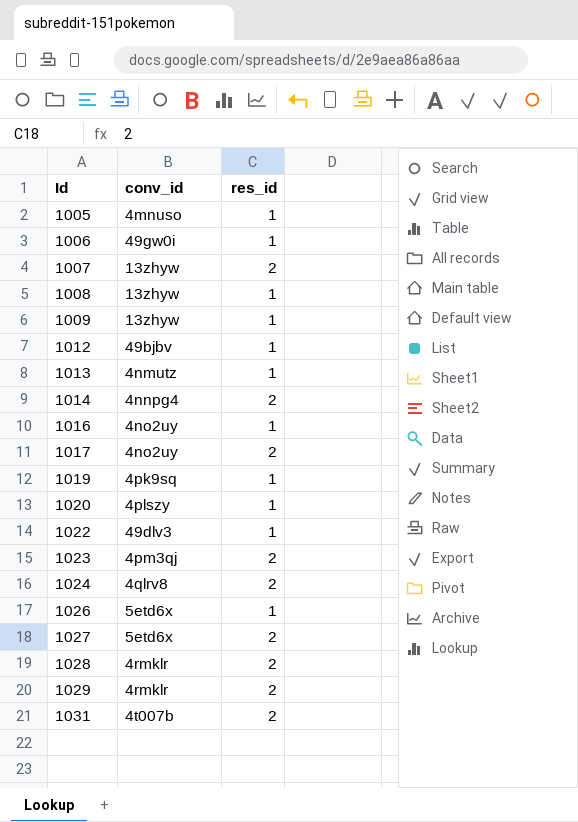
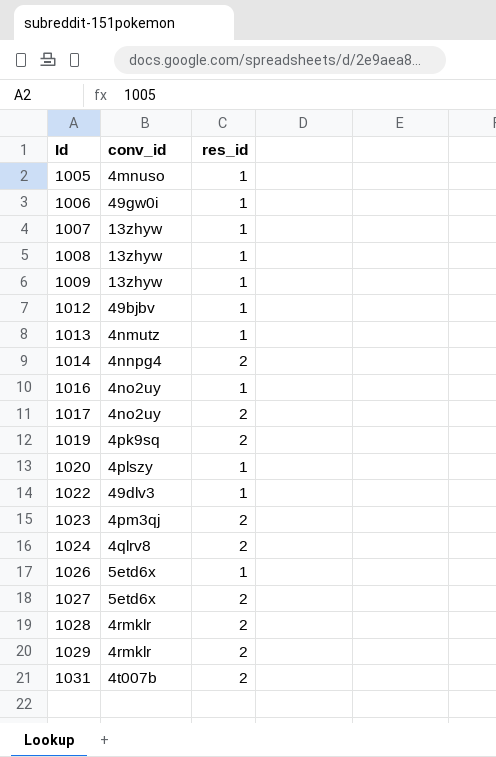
1007 | res_id: 2 -> 1
1019 | res_id: 1 -> 2

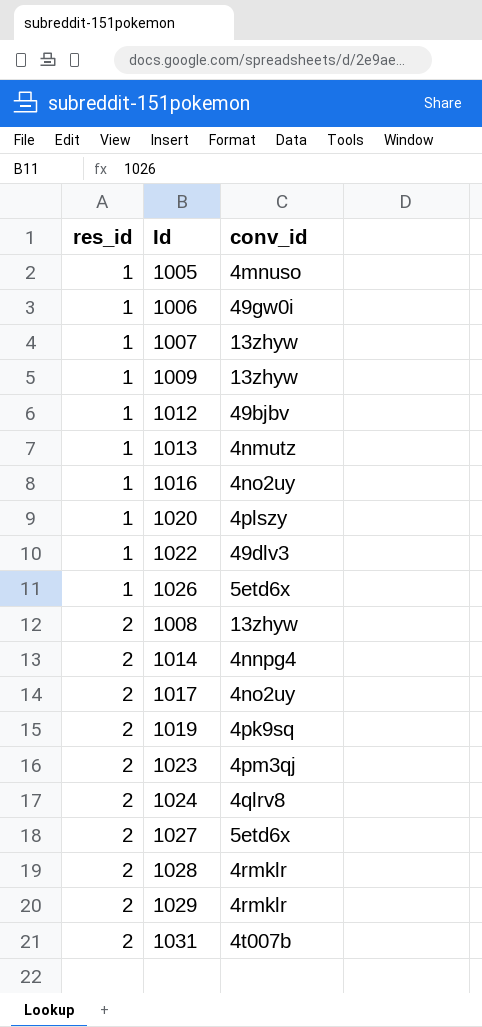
row order: Id ascending -> res_id ascending
column res_id | position: 3 -> 1
1008 | res_id: 1 -> 2

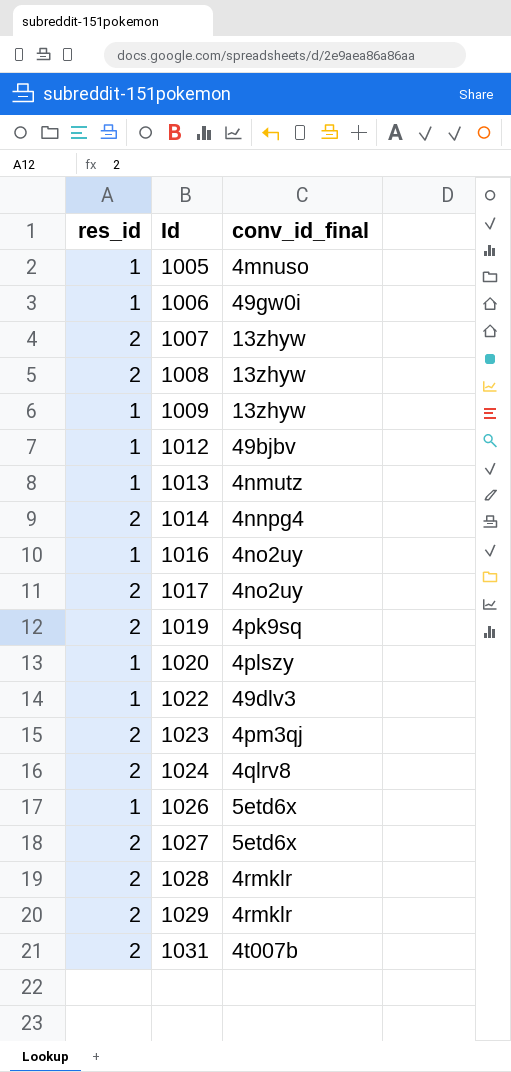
row order: res_id ascending -> Id ascending
column name: conv_id -> conv_id_final
1007 | res_id: 1 -> 2

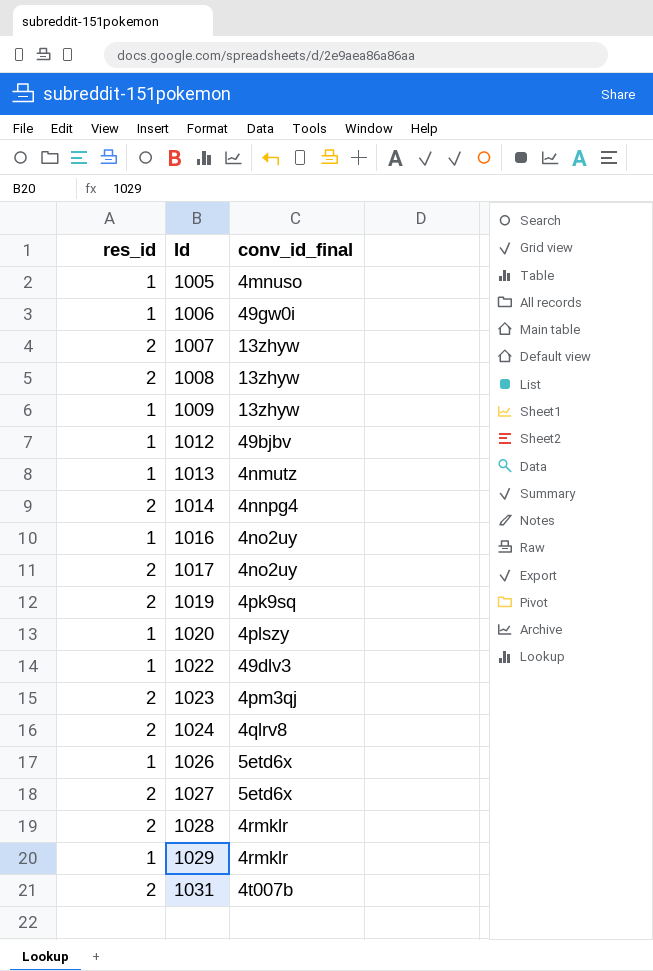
1029 | res_id: 2 -> 1

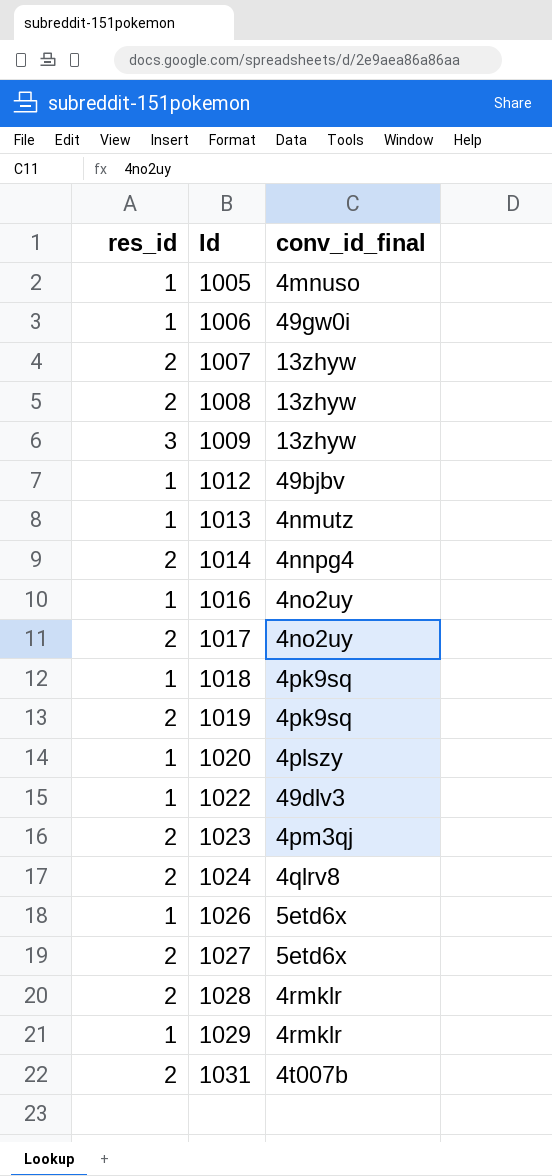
1009 | res_id: 1 -> 3
row 1018: none -> 1 | 4pk9sq

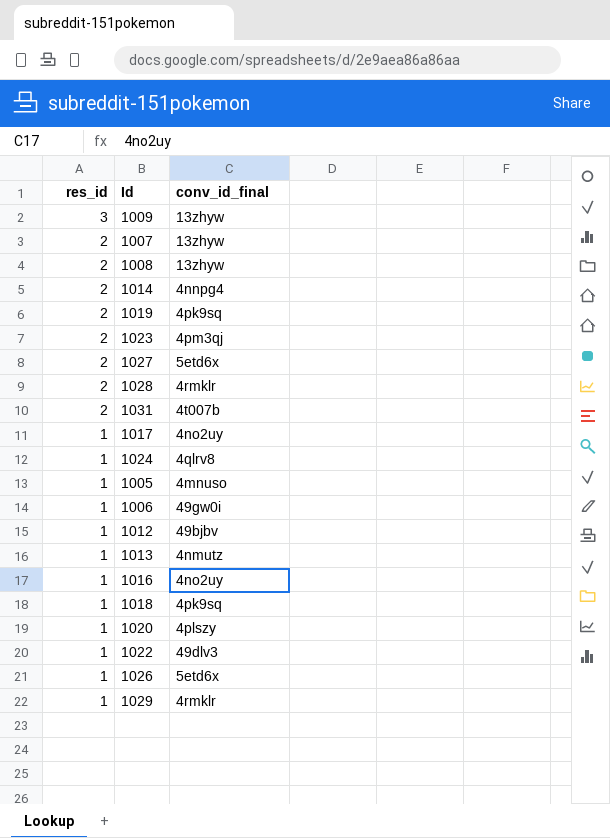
row order: Id ascending -> res_id descending
1017 | res_id: 2 -> 1
1024 | res_id: 2 -> 1

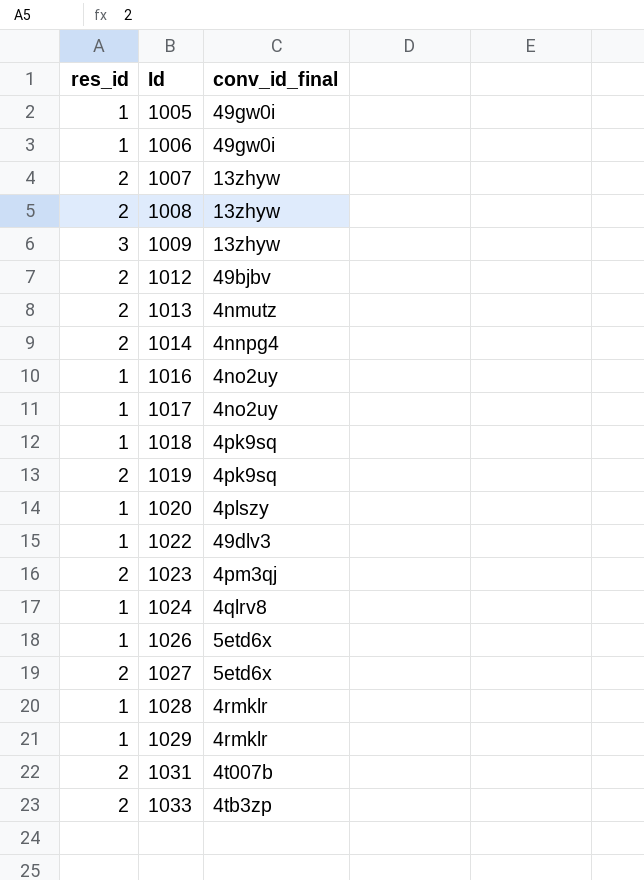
row order: res_id descending -> Id ascending
1005 | conv_id_final: 4mnuso -> 49gw0i
1012 | res_id: 1 -> 2
1013 | res_id: 1 -> 2
1028 | res_id: 2 -> 1
row 1033: none -> 2 | 4tb3zp

